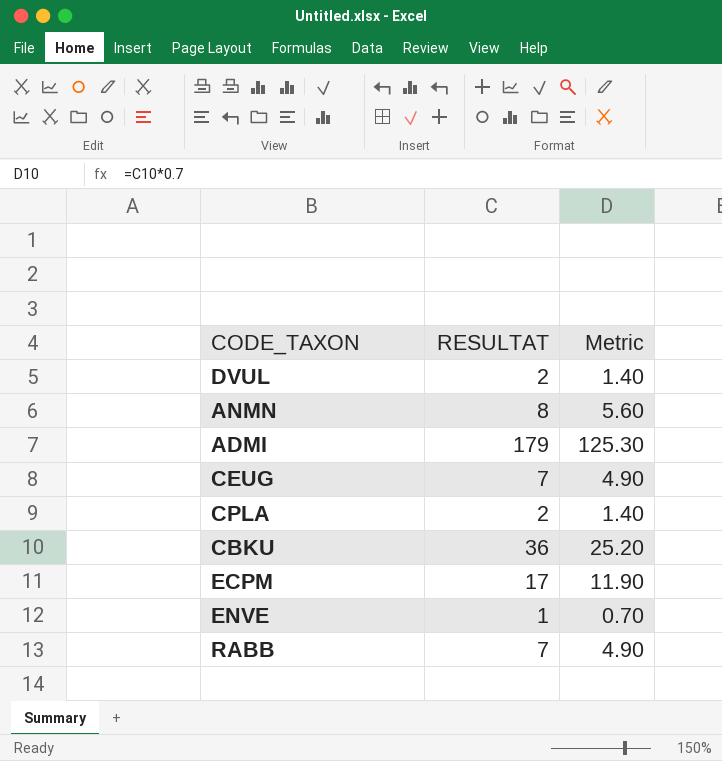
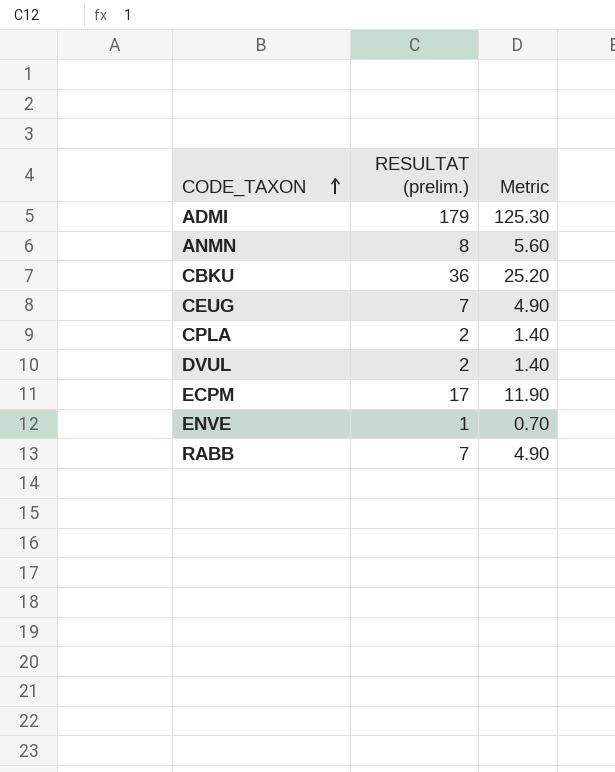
row order: none -> CODE_TAXON ascending
column name: RESULTAT -> RESULTAT (prelim.)

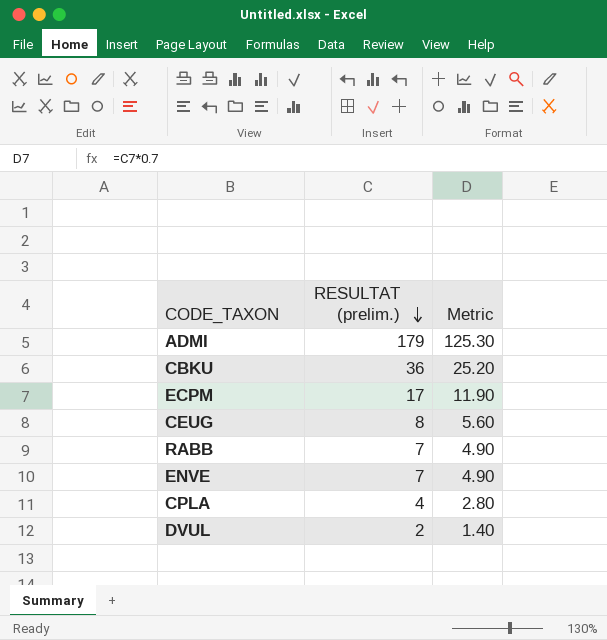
row order: CODE_TAXON ascending -> RESULTAT (prelim.) descending
row ANMN: 8 | 5.60 -> none
CEUG | RESULTAT (prelim.): 7 -> 8
CEUG | Metric: 4.90 -> 5.60
ENVE | RESULTAT (prelim.): 1 -> 7
ENVE | Metric: 0.70 -> 4.90
CPLA | RESULTAT (prelim.): 2 -> 4
CPLA | Metric: 1.40 -> 2.80

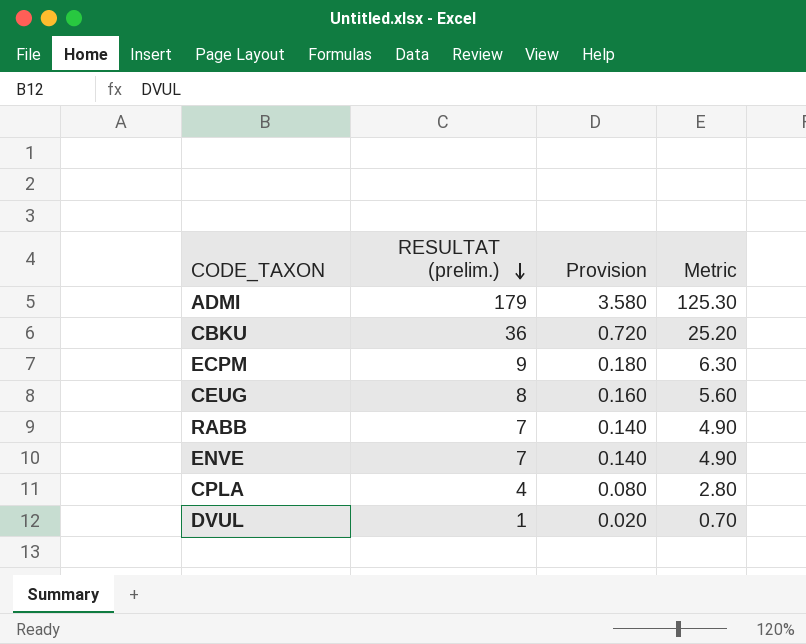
column Provision | formula: none -> [RESULTAT (prelim.)] * 0.02
ECPM | RESULTAT (prelim.): 17 -> 9
ECPM | Metric: 11.90 -> 6.30
DVUL | RESULTAT (prelim.): 2 -> 1
DVUL | Metric: 1.40 -> 0.70

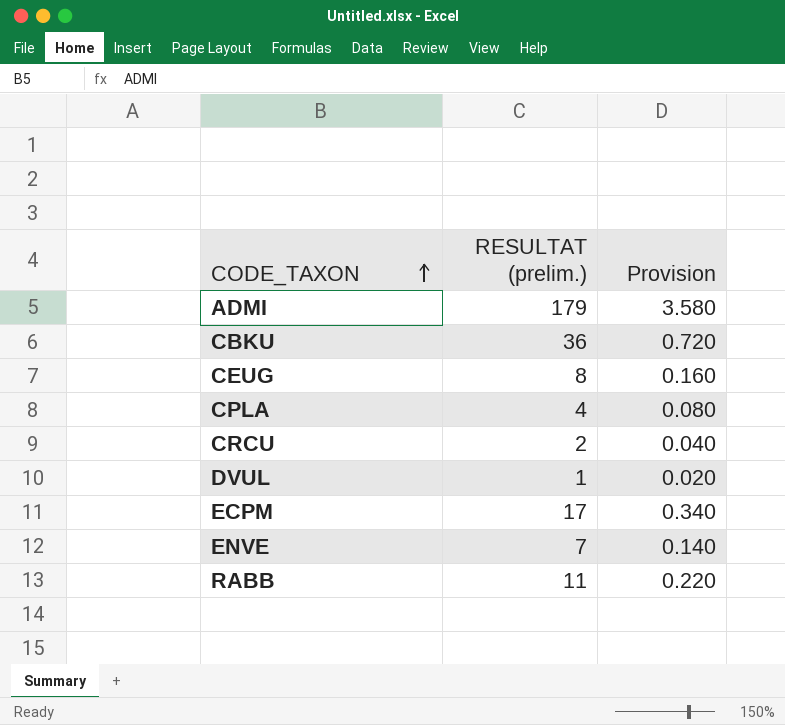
row order: RESULTAT (prelim.) descending -> CODE_TAXON ascending
column Metric | formula: [RESULTAT (prelim.)] * 0.7 -> none
row CRCU: none -> 2 | 0.040
ECPM | RESULTAT (prelim.): 9 -> 17
ECPM | Provision: 0.180 -> 0.340
RABB | RESULTAT (prelim.): 7 -> 11
RABB | Provision: 0.140 -> 0.220

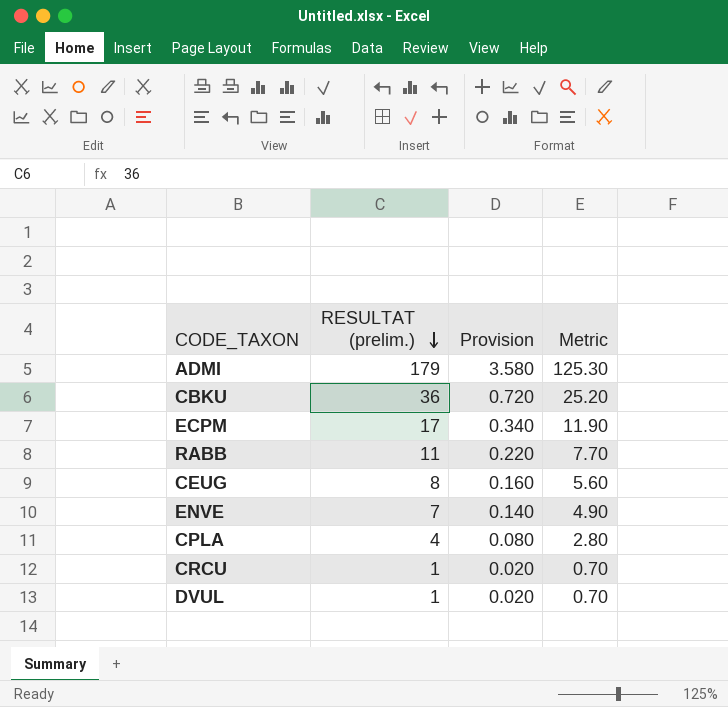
row order: CODE_TAXON ascending -> RESULTAT (prelim.) descending
column Metric | formula: none -> [RESULTAT (prelim.)] * 0.7
CRCU | RESULTAT (prelim.): 2 -> 1
CRCU | Provision: 0.040 -> 0.020

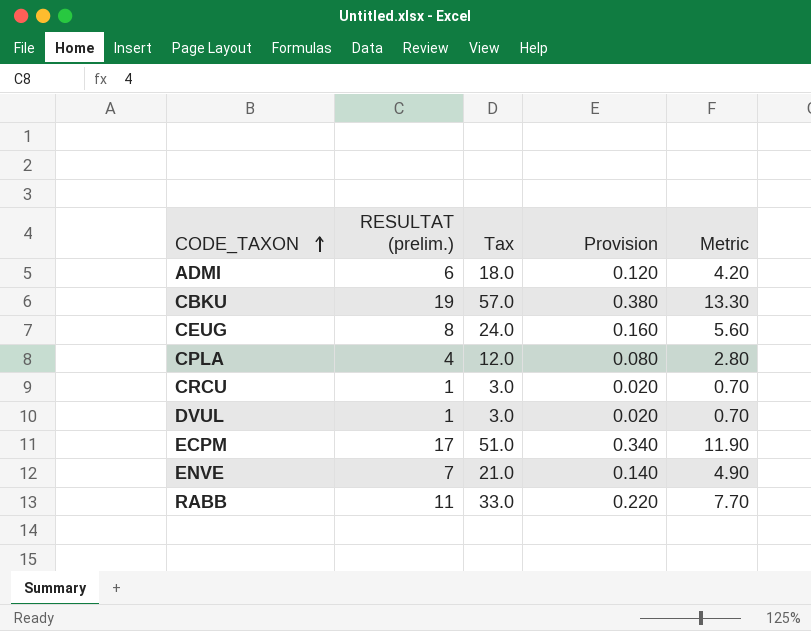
row order: RESULTAT (prelim.) descending -> CODE_TAXON ascending
column Tax | formula: none -> [RESULTAT (prelim.)] * 3
ADMI | RESULTAT (prelim.): 179 -> 6
ADMI | Provision: 3.580 -> 0.120
ADMI | Metric: 125.30 -> 4.20
CBKU | RESULTAT (prelim.): 36 -> 19
CBKU | Provision: 0.720 -> 0.380
CBKU | Metric: 25.20 -> 13.30

